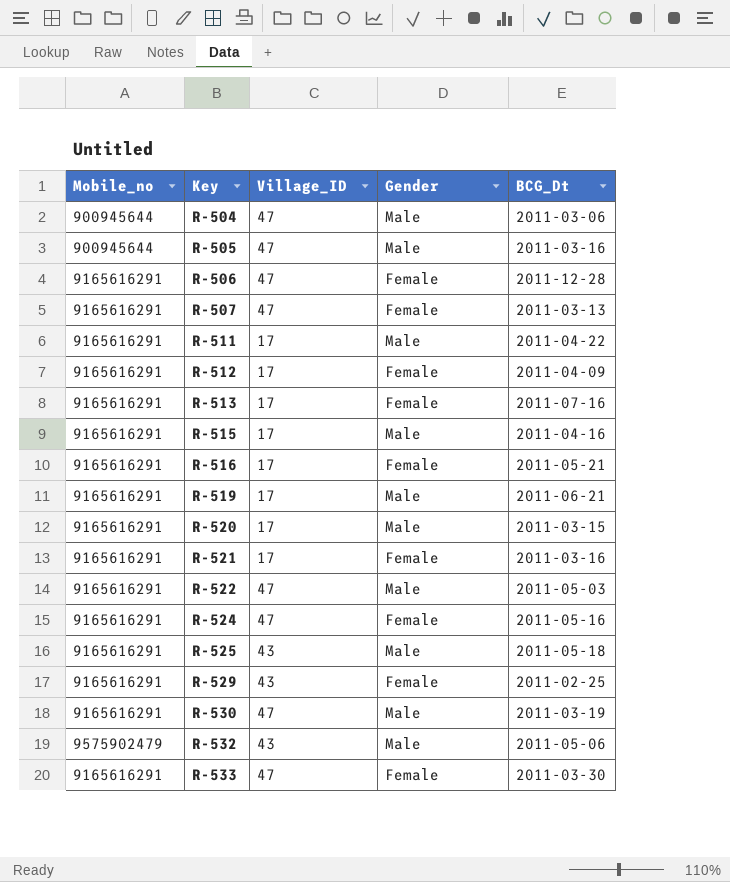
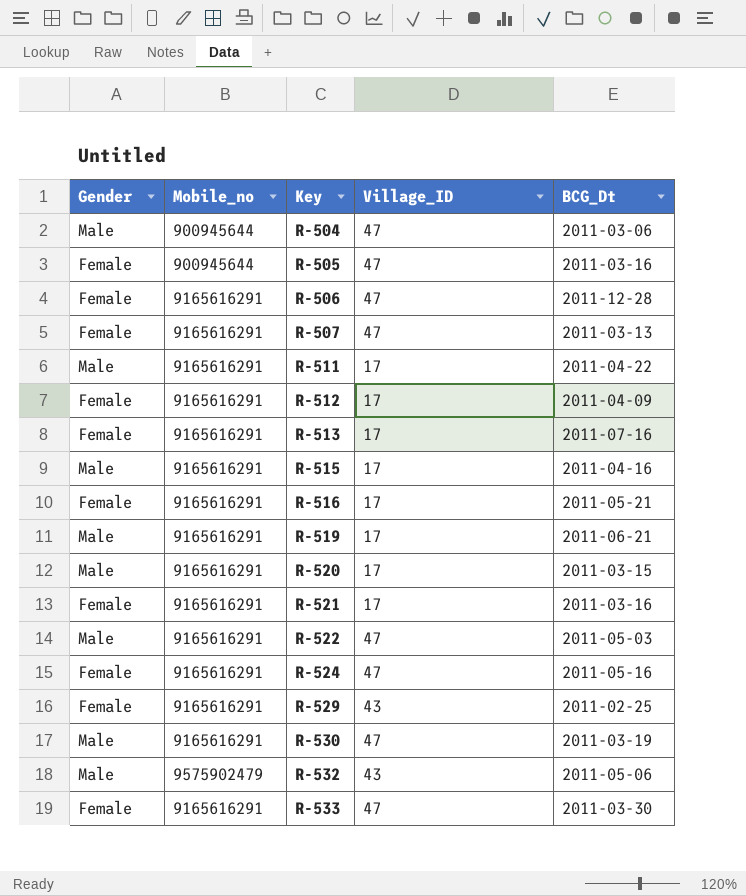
column Gender | position: 4 -> 1
row R-525: 9165616291 | 43 | Male | 2011-05-18 -> none
R-505 | Gender: Male -> Female

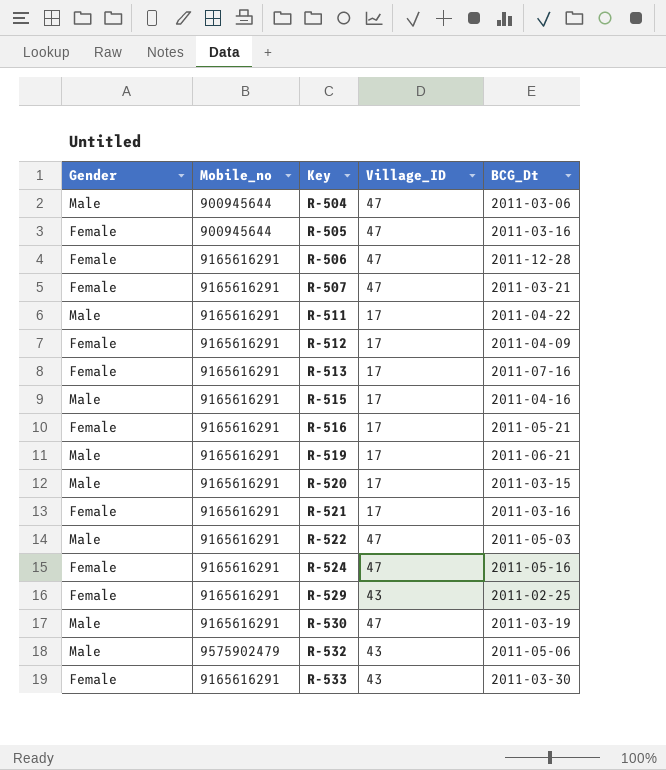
R-507 | BCG_Dt: 2011-03-13 -> 2011-03-21
R-533 | Village_ID: 47 -> 43

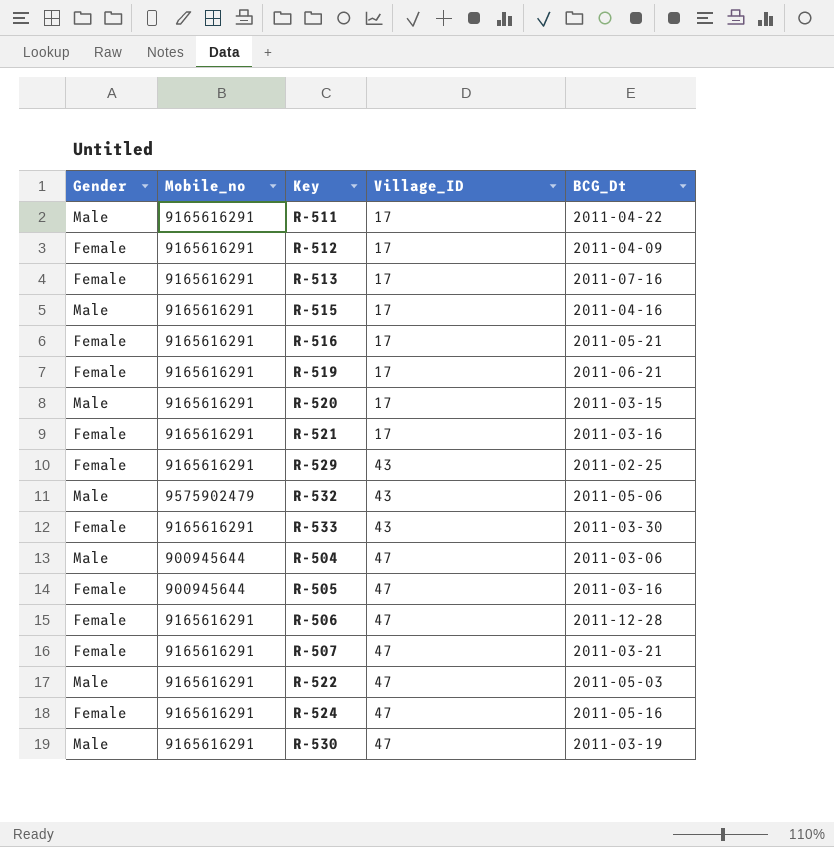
row order: Key ascending -> Village_ID ascending
R-519 | Gender: Male -> Female

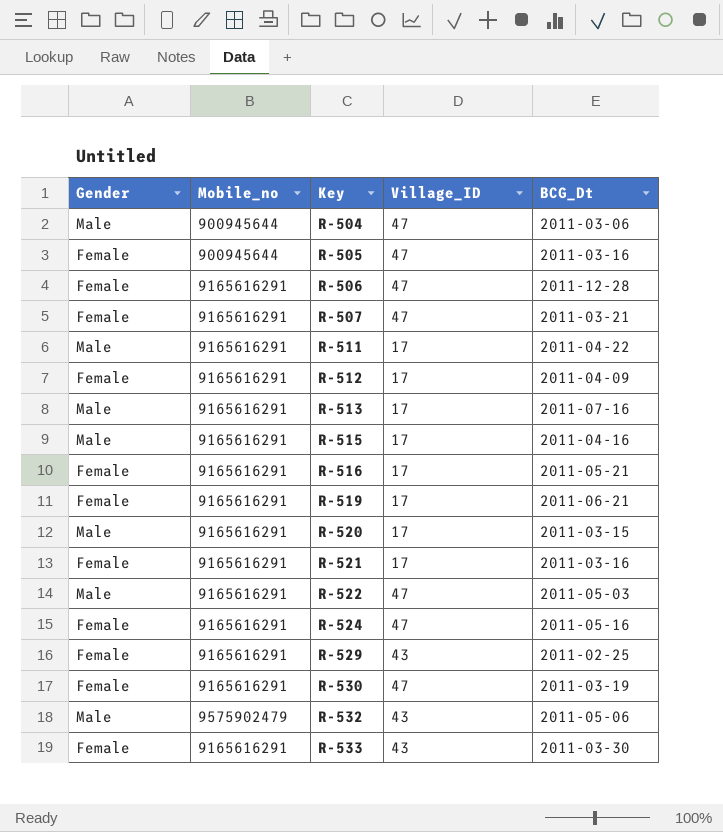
row order: Village_ID ascending -> Key ascending
R-513 | Gender: Female -> Male
R-530 | Gender: Male -> Female

